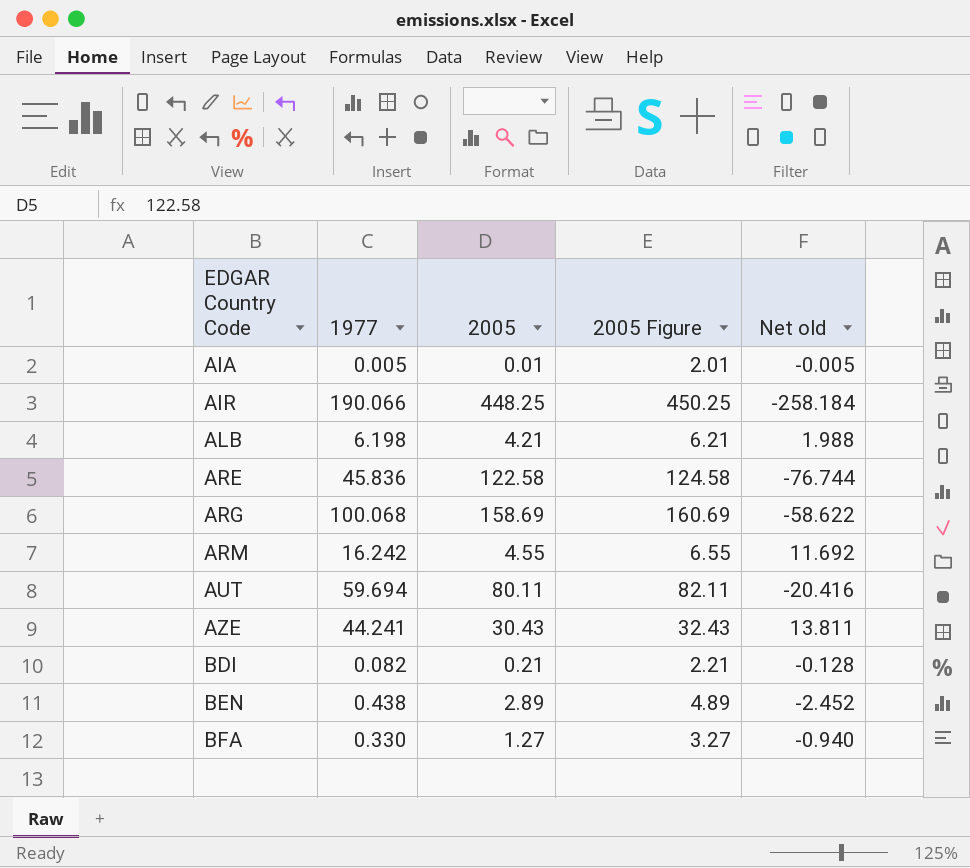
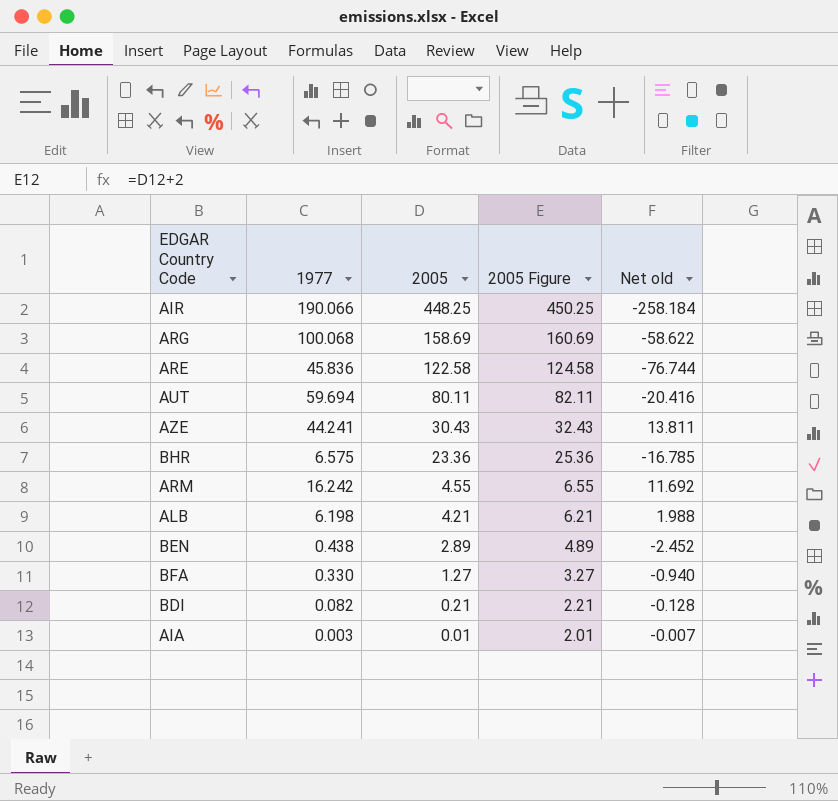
row order: EDGAR Country Code ascending -> 2005 descending
row BHR: none -> 6.575 | 23.36 | 25.36 | -16.785
AIA | 1977: 0.005 -> 0.003
AIA | Net old: -0.005 -> -0.007

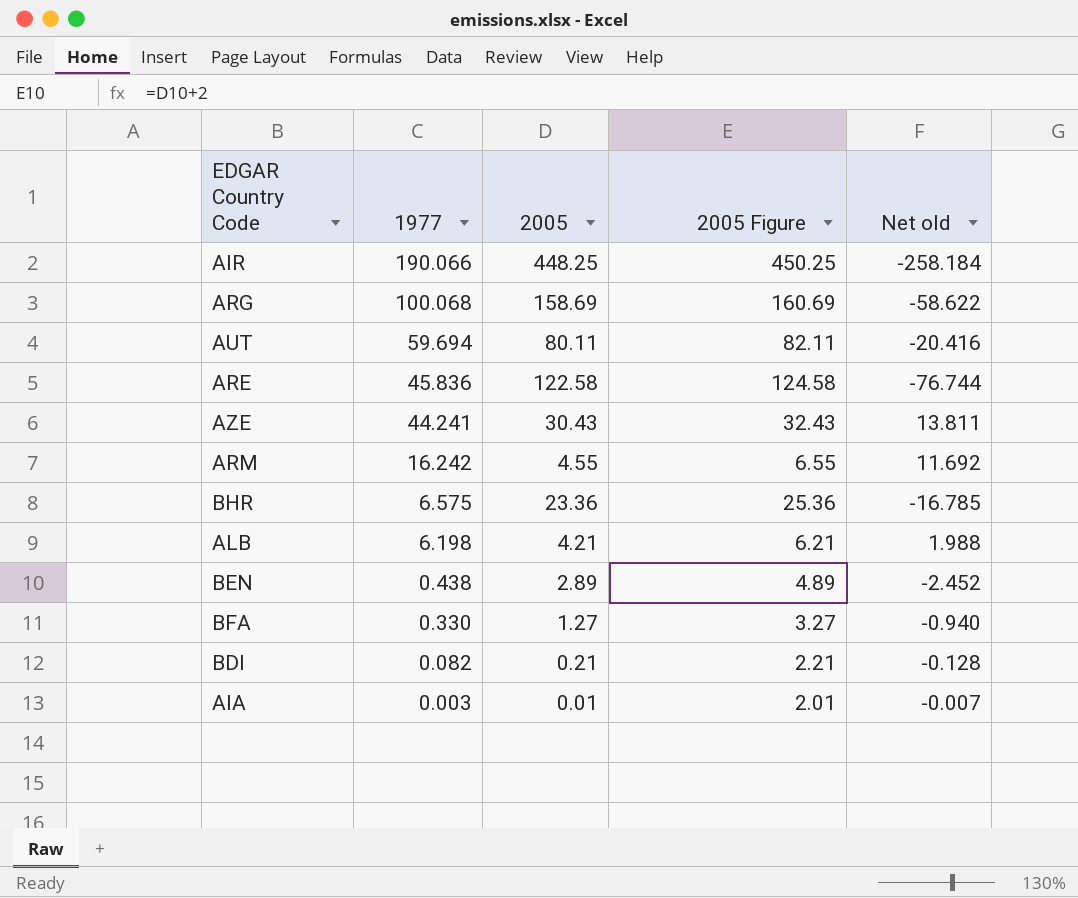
row order: 2005 descending -> 1977 descending

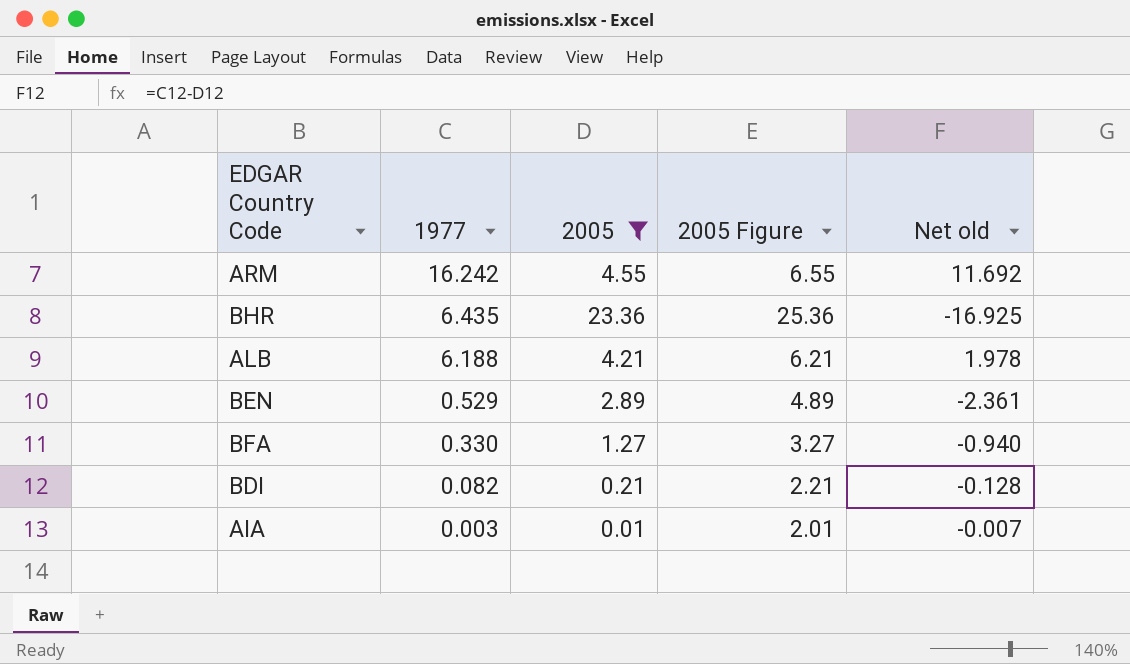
filter: none -> 2005 <= 23.36
BHR | 1977: 6.575 -> 6.435
BHR | Net old: -16.785 -> -16.925
ALB | 1977: 6.198 -> 6.188
ALB | Net old: 1.988 -> 1.978
BEN | 1977: 0.438 -> 0.529
BEN | Net old: -2.452 -> -2.361

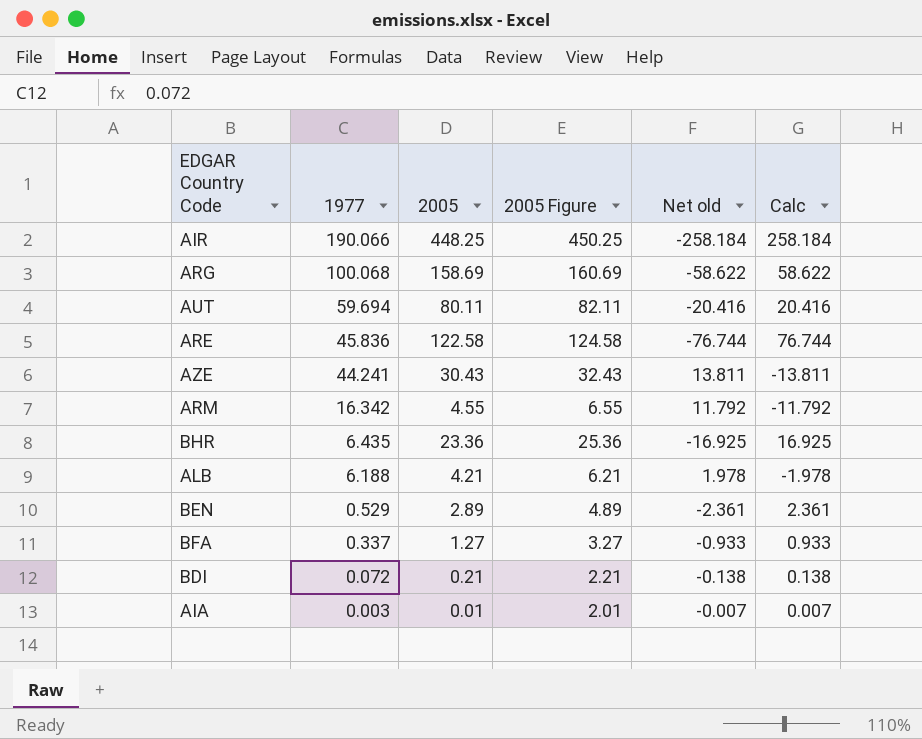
filter: 2005 <= 23.36 -> none
column Calc | formula: none -> [2005] - [1977]
ARM | 1977: 16.242 -> 16.342
ARM | Net old: 11.692 -> 11.792
BFA | 1977: 0.330 -> 0.337
BFA | Net old: -0.940 -> -0.933
BDI | 1977: 0.082 -> 0.072
BDI | Net old: -0.128 -> -0.138

